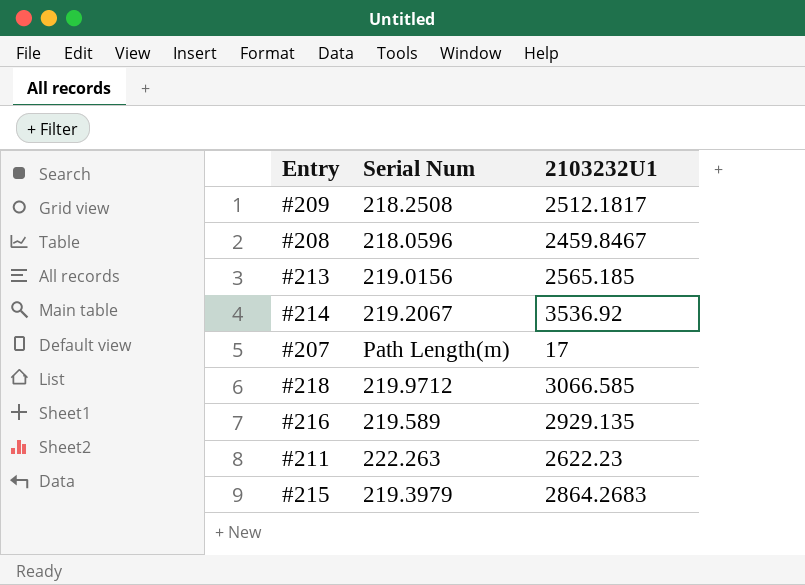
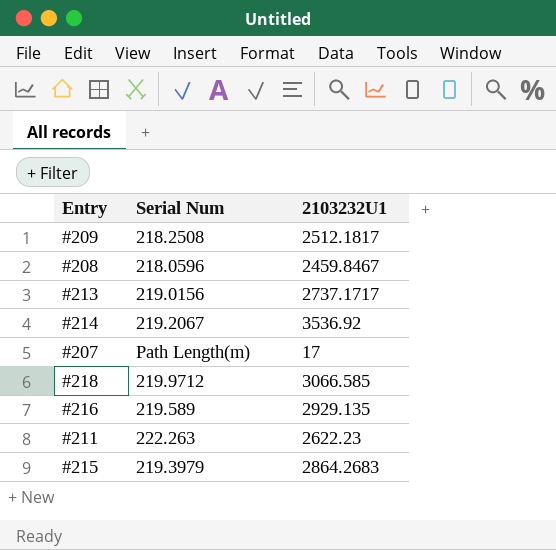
#213 | 2103232U1: 2565.185 -> 2737.1717

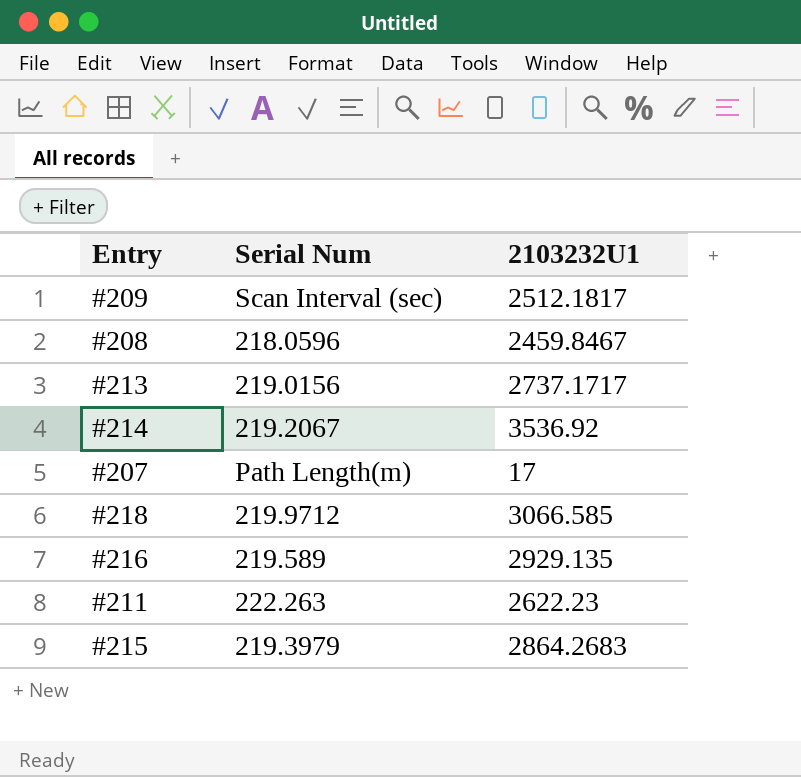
#209 | Serial Num: 218.2508 -> Scan Interval (sec)

